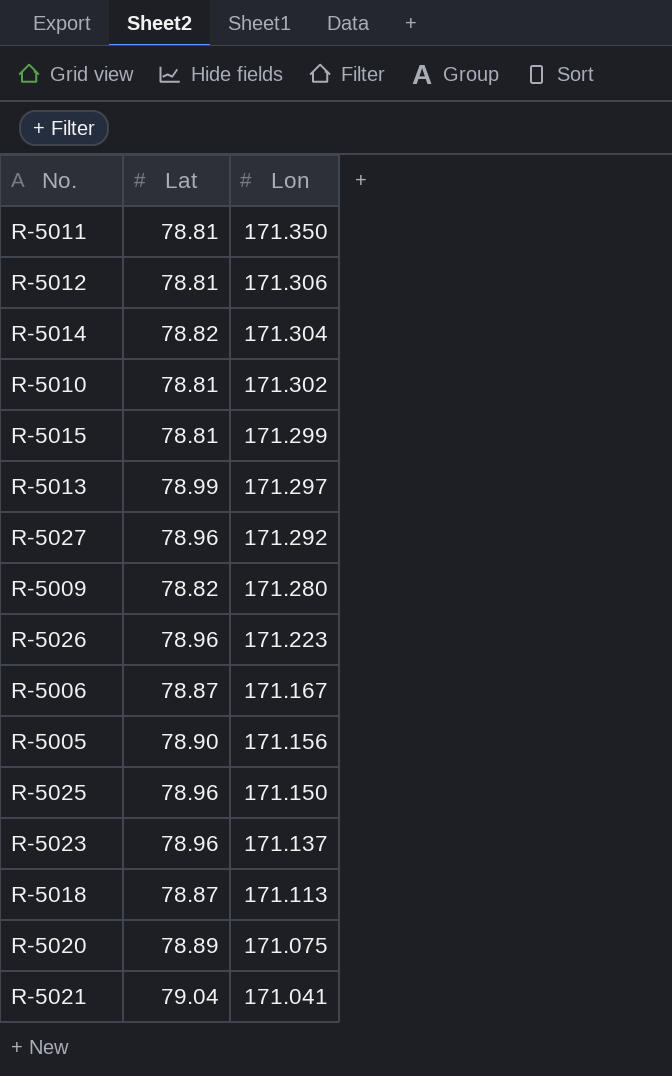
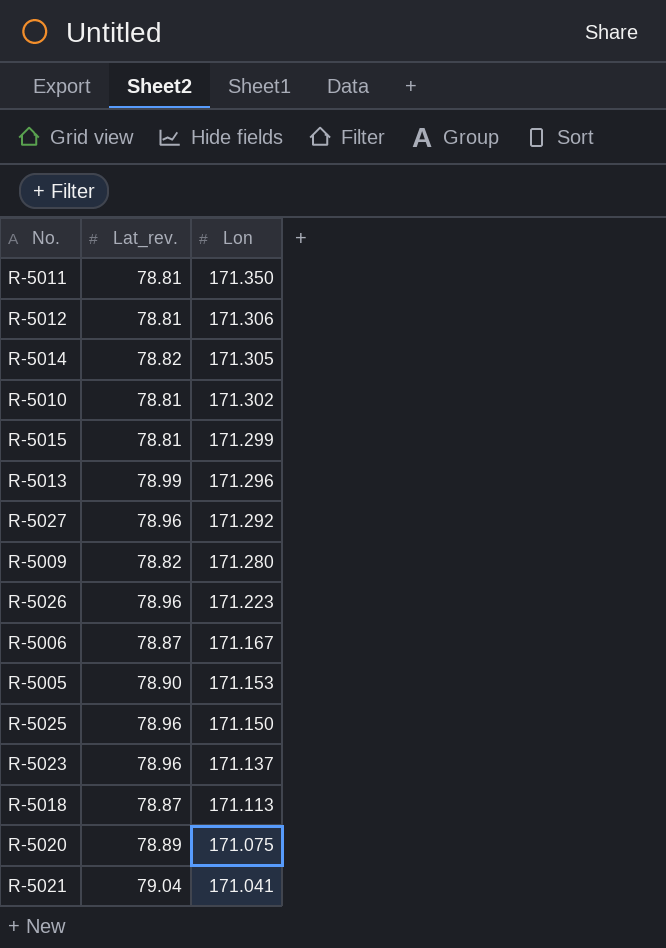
column name: Lat -> Lat_rev.
R-5014 | Lon: 171.304 -> 171.305
R-5013 | Lon: 171.297 -> 171.296
R-5005 | Lon: 171.156 -> 171.153

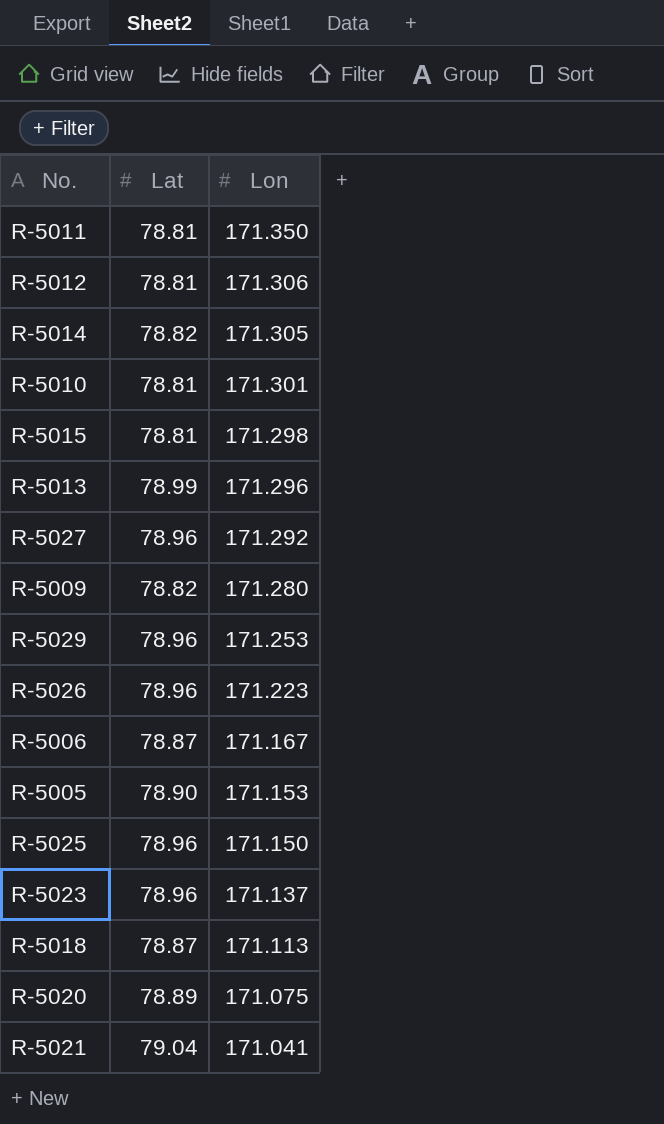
column name: Lat_rev. -> Lat
R-5010 | Lon: 171.302 -> 171.301
R-5015 | Lon: 171.299 -> 171.298
row R-5029: none -> 78.96 | 171.253

